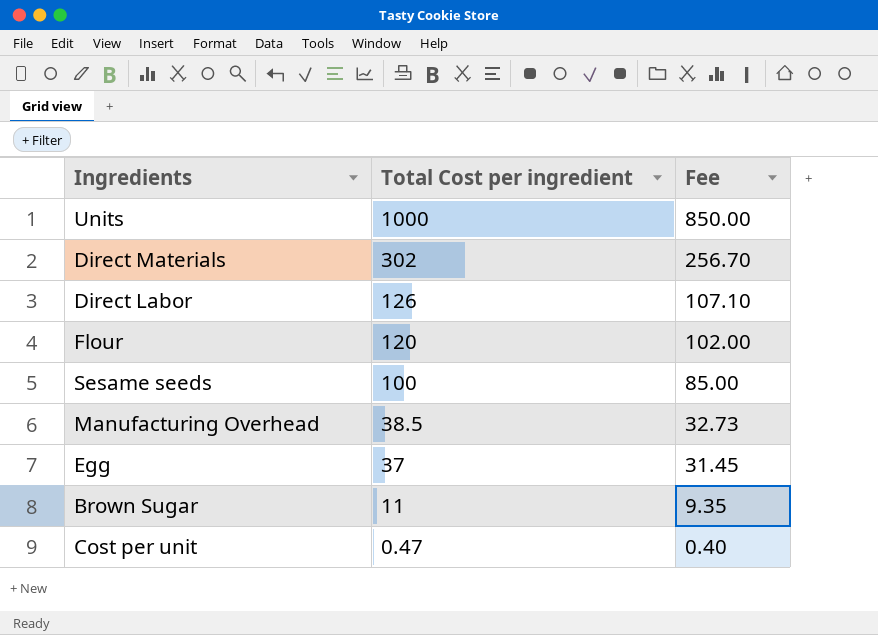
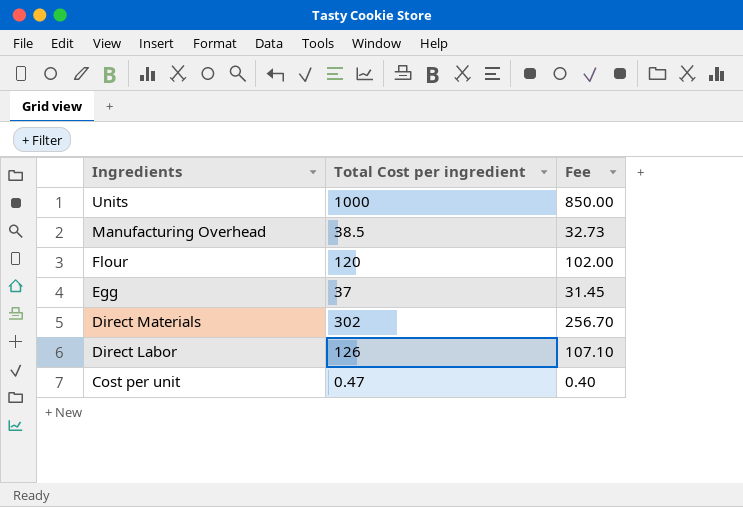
row order: Total Cost per ingredient descending -> Ingredients descending
row Sesame seeds: 100 | 85.00 -> none
row Brown Sugar: 11 | 9.35 -> none

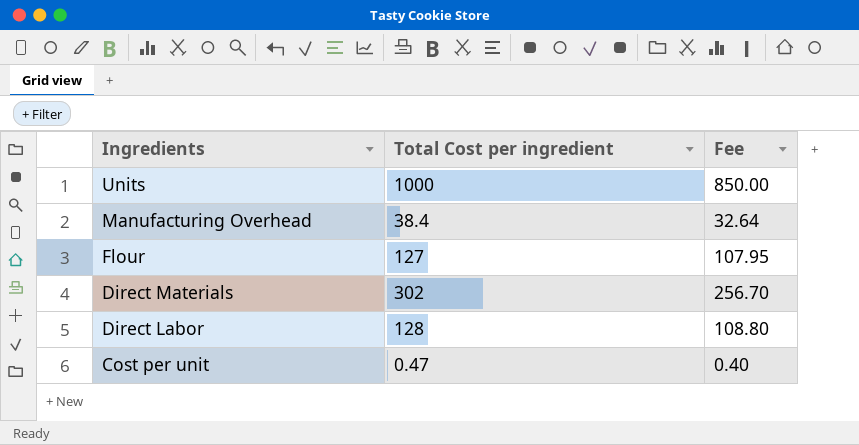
row Egg: 37 | 31.45 -> none
Manufacturing Overhead | Total Cost per ingredient: 38.5 -> 38.4
Manufacturing Overhead | Fee: 32.73 -> 32.64
Flour | Total Cost per ingredient: 120 -> 127
Flour | Fee: 102.00 -> 107.95
Direct Labor | Total Cost per ingredient: 126 -> 128
Direct Labor | Fee: 107.10 -> 108.80

